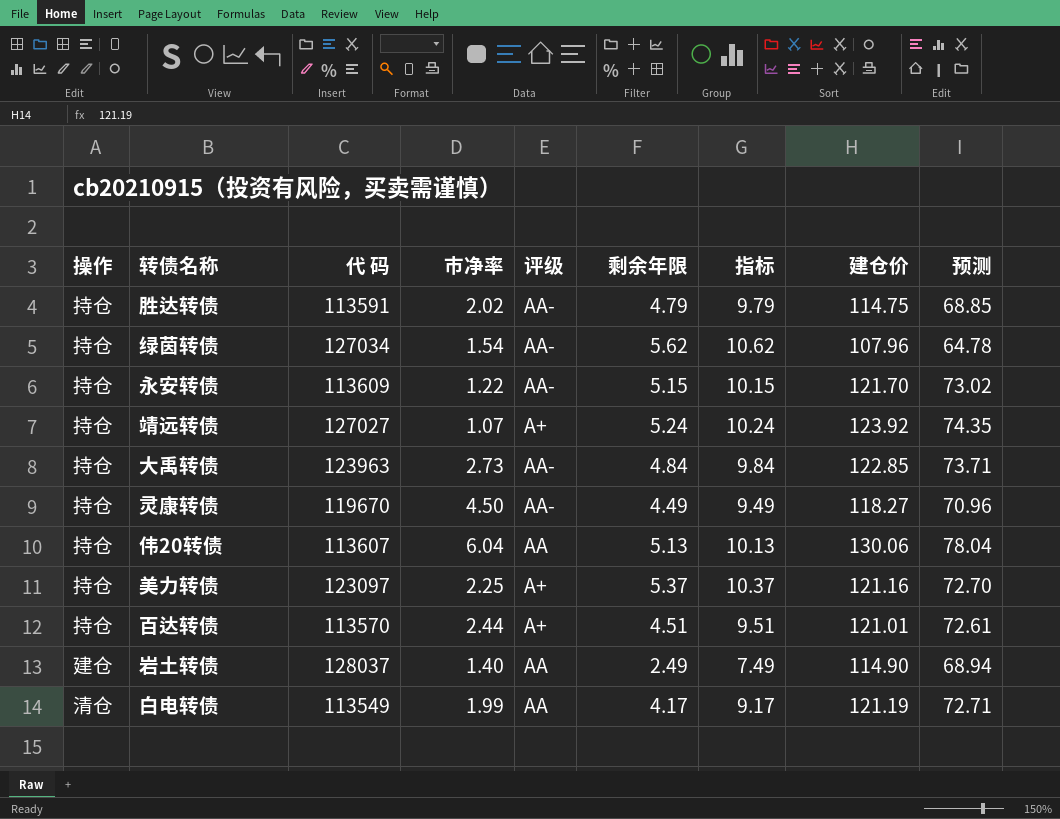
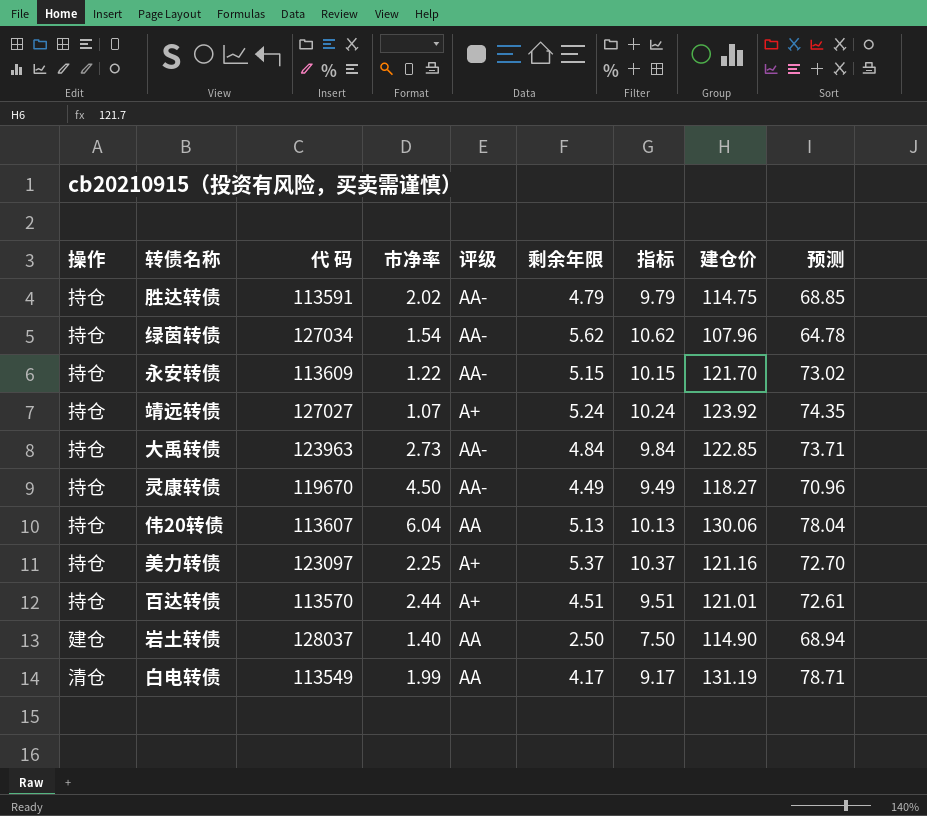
岩土转债 | 剩余年限: 2.49 -> 2.50
岩土转债 | 指标: 7.49 -> 7.50
白电转债 | 建仓价: 121.19 -> 131.19
白电转债 | 预测: 72.71 -> 78.71

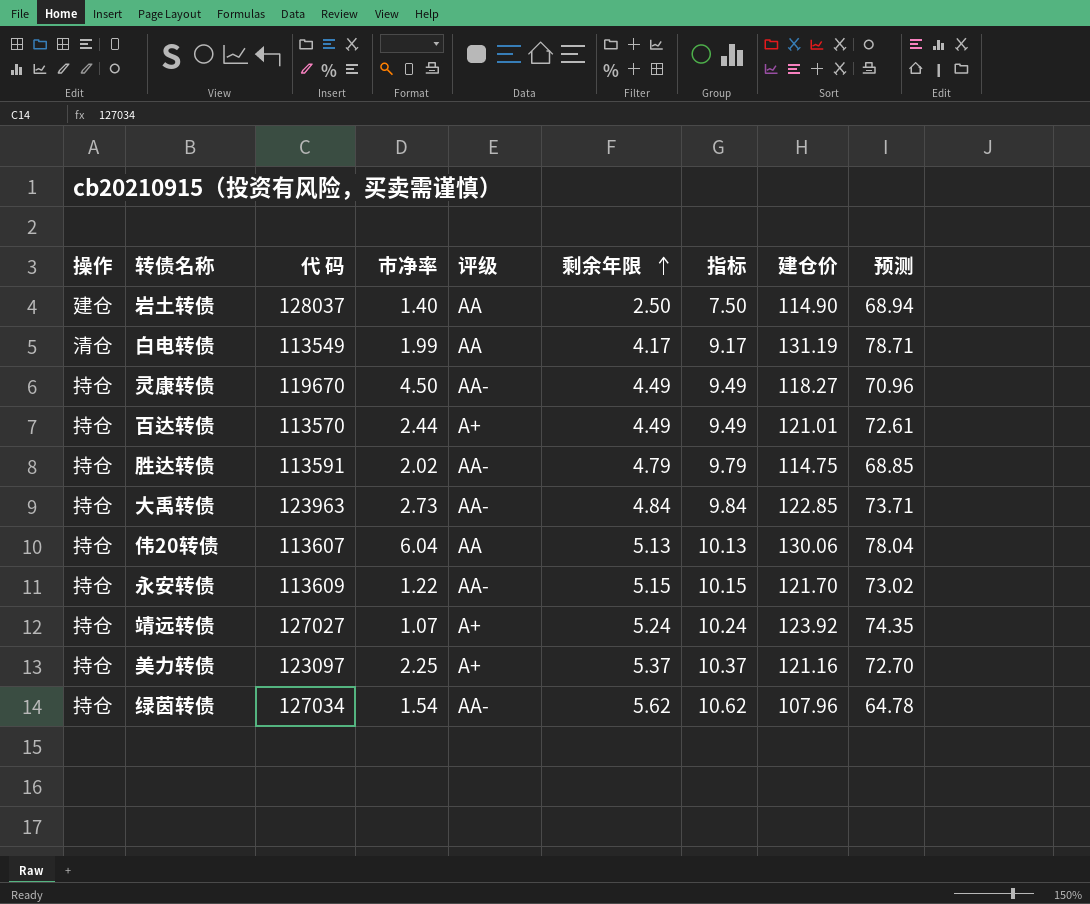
row order: none -> 剩余年限 ascending
百达转债 | 剩余年限: 4.51 -> 4.49
百达转债 | 指标: 9.51 -> 9.49

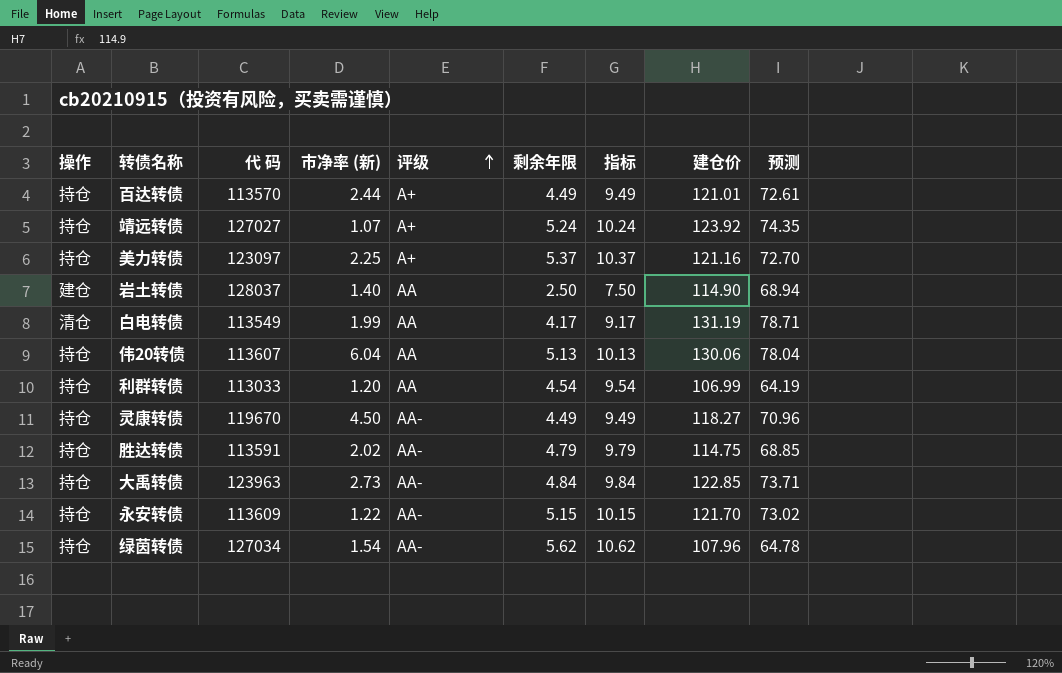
row order: 剩余年限 ascending -> 评级 ascending
column name: 市净率 -> 市净率 (新)
row 利群转债: none -> 持仓 | 113033 | 1.20 | AA | 4.54 | 9.54 | 106.99 | 64.19

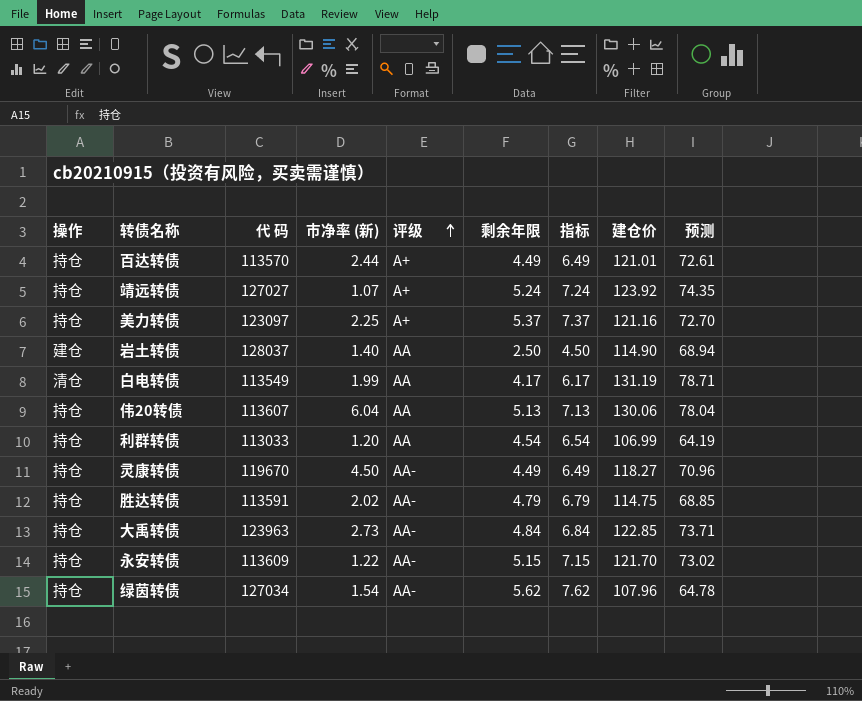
column 指标 | formula: [剩余年限] + 5 -> [剩余年限] + 2

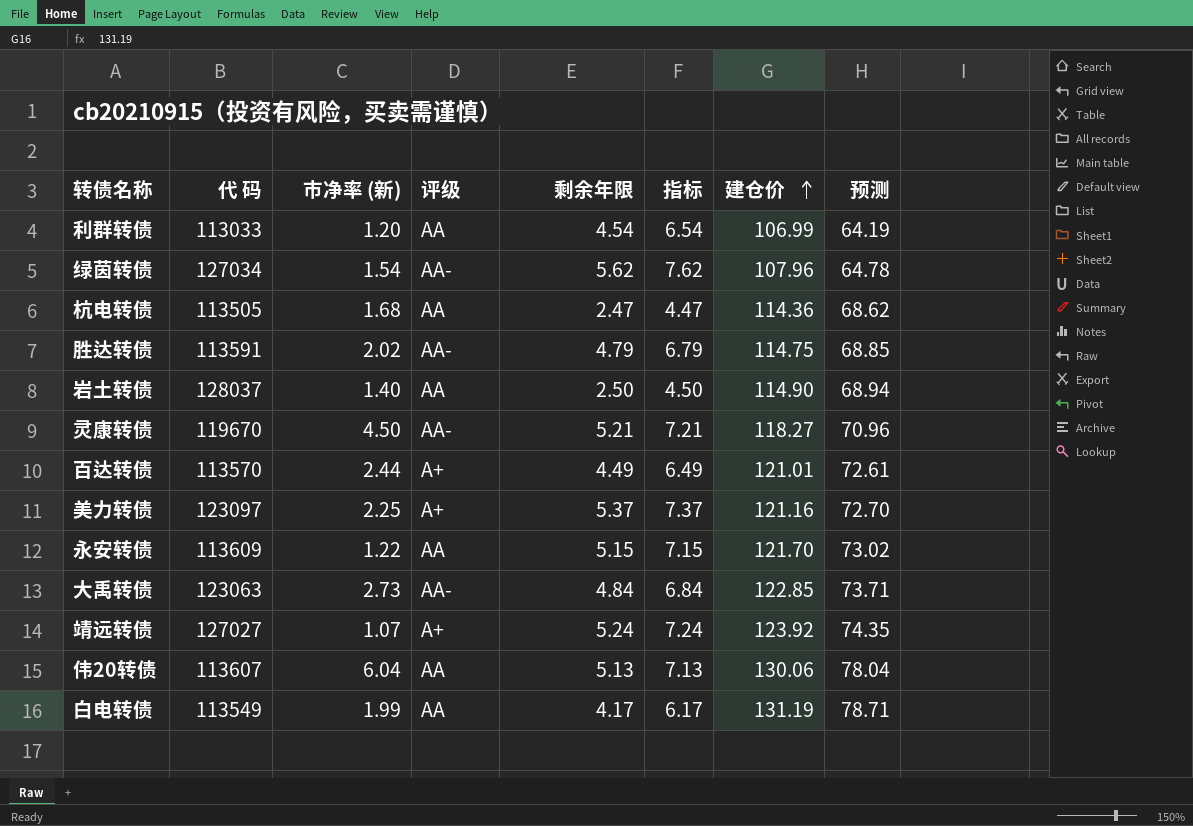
row order: 评级 ascending -> 建仓价 ascending
column 操作 | position: 1 -> none
row 杭电转债: none -> 113505 | 1.68 | AA | 2.47 | 4.47 | 114.36 | 68.62
灵康转债 | 剩余年限: 4.49 -> 5.21
灵康转债 | 指标: 6.49 -> 7.21
永安转债 | 评级: AA- -> AA
大禹转债 | 代 码: 123963 -> 123063

